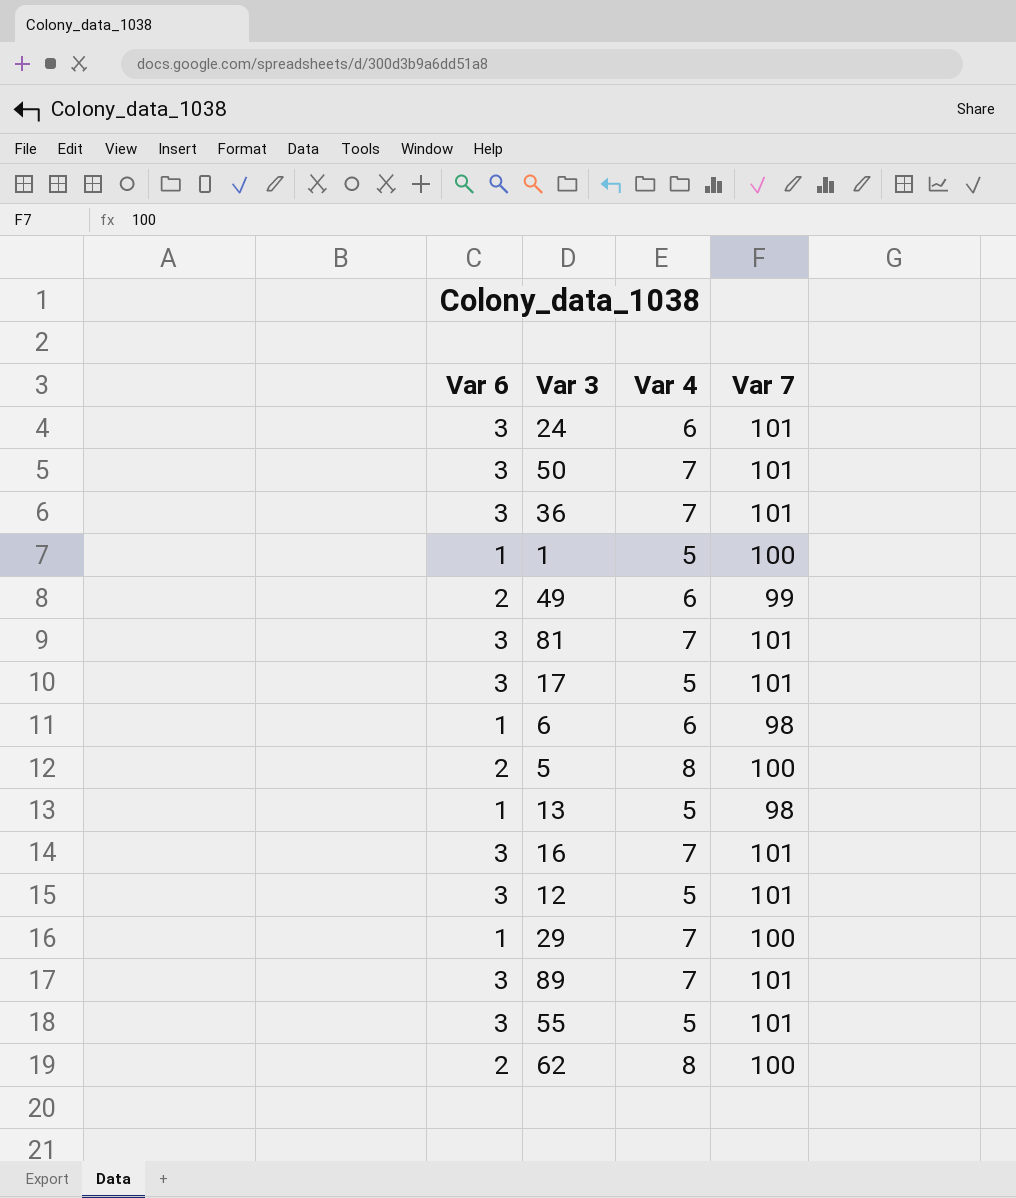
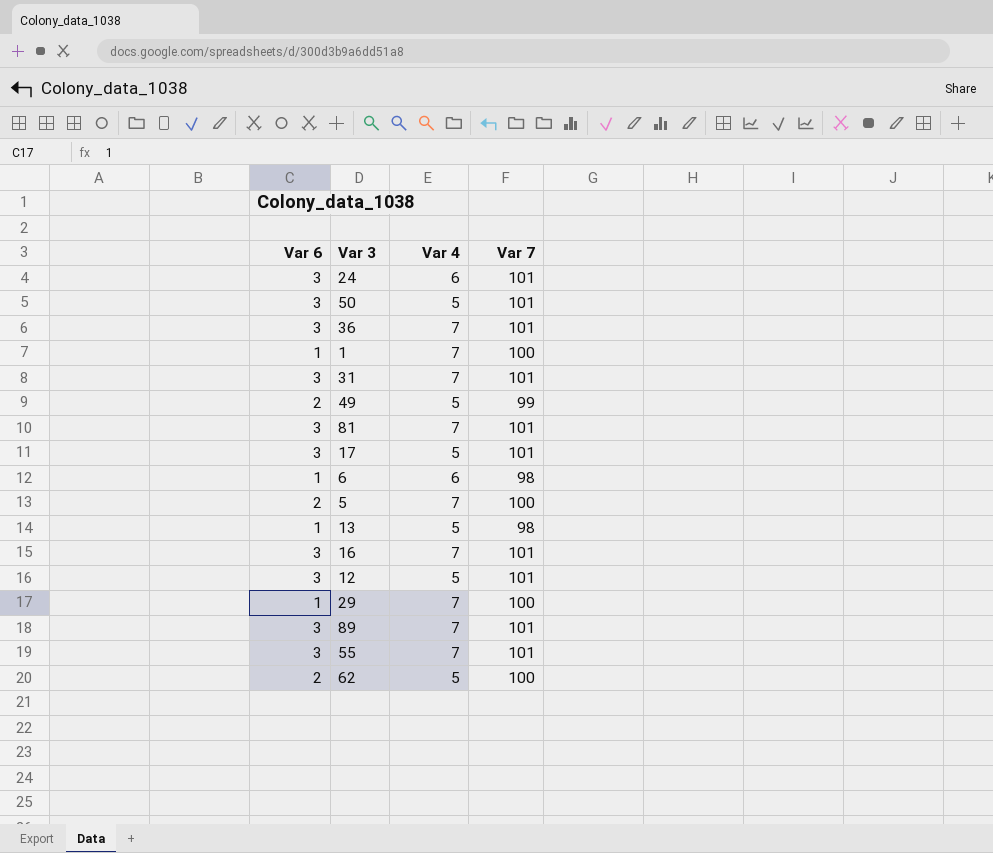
50 | Var 4: 7 -> 5
1 | Var 4: 5 -> 7
row 31: none -> 3 | 7 | 101
49 | Var 4: 6 -> 5
5 | Var 4: 8 -> 7
55 | Var 4: 5 -> 7
62 | Var 4: 8 -> 5

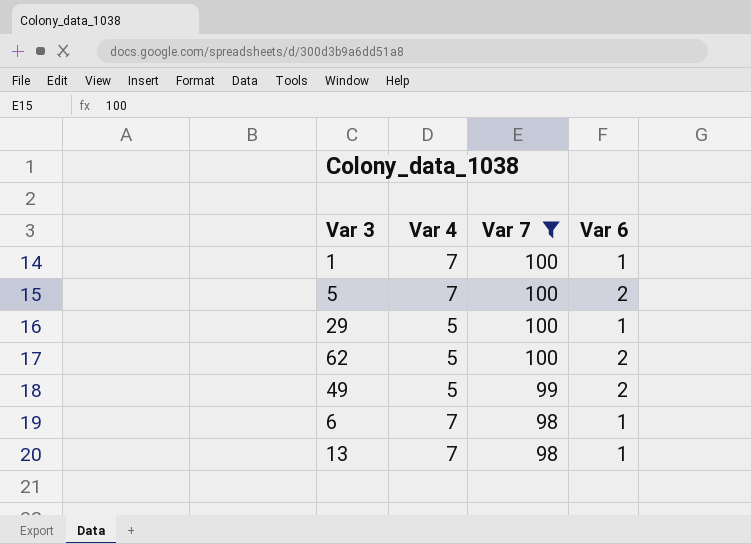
filter: none -> Var 7 != 101
row order: none -> Var 7 descending
column Var 6 | position: 1 -> 4
29 | Var 4: 7 -> 5
6 | Var 4: 6 -> 7
13 | Var 4: 5 -> 7

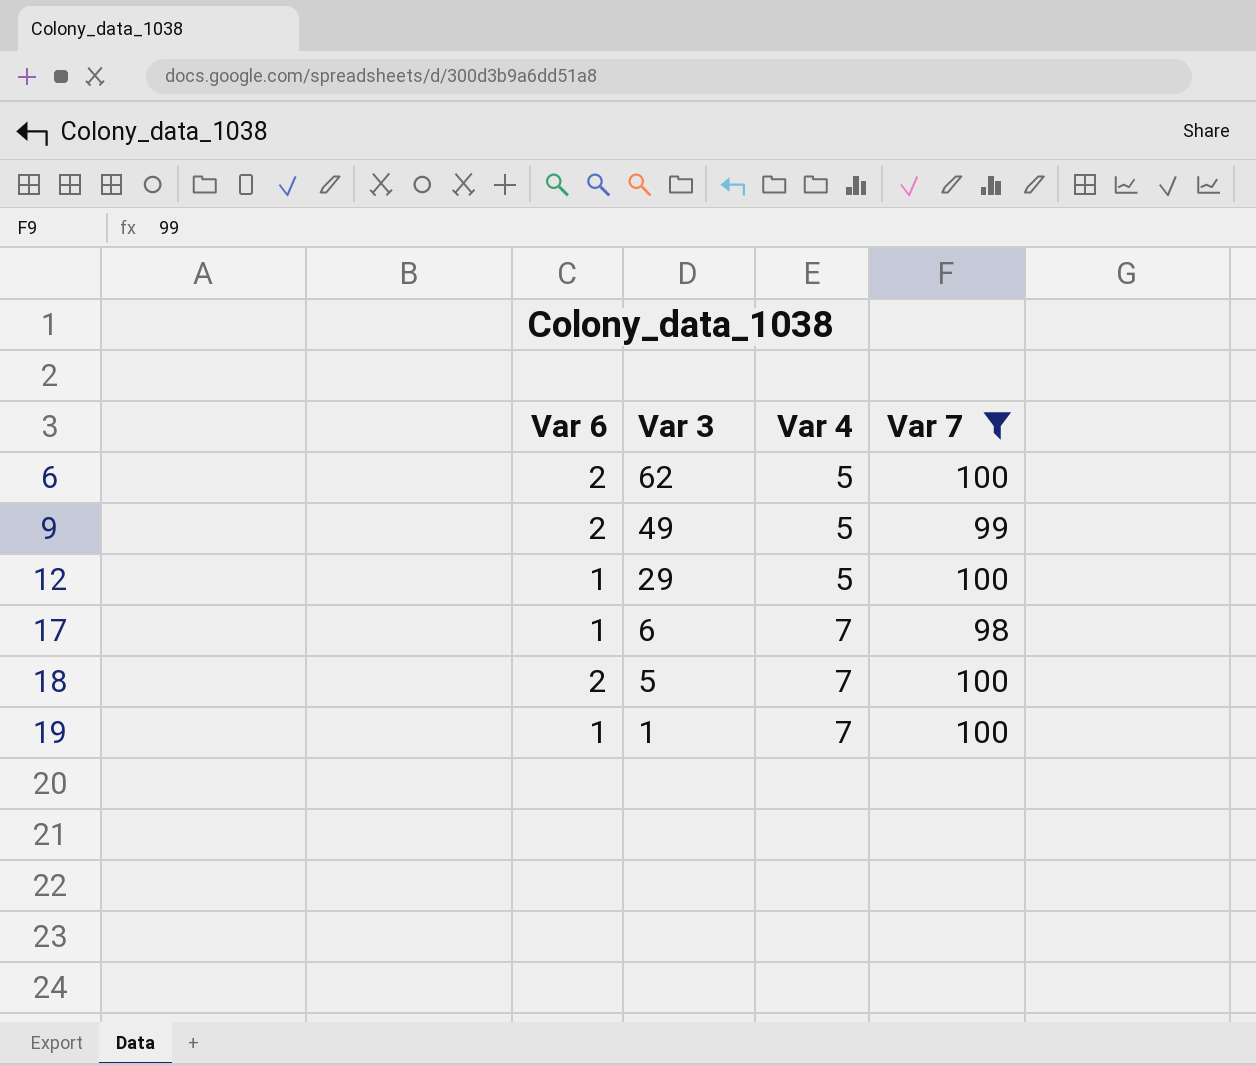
row order: Var 7 descending -> Var 3 descending
column Var 6 | position: 4 -> 1
row 13: 7 | 98 | 1 -> none

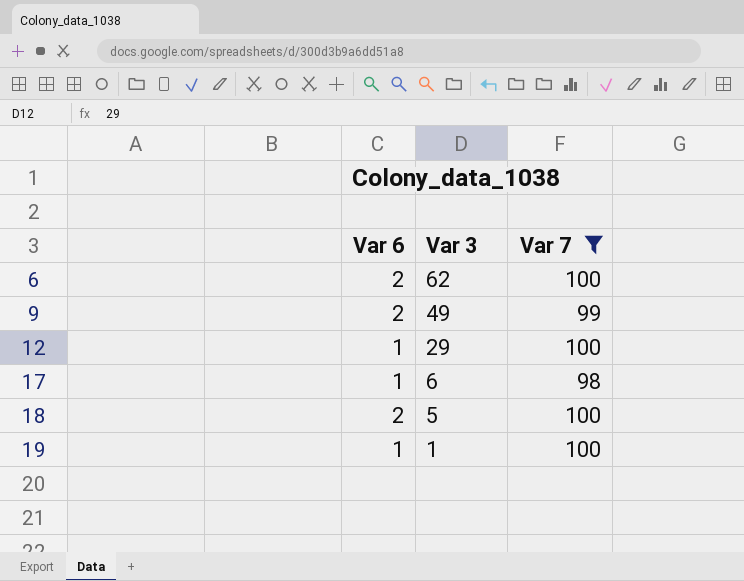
column Var 4 | position: 3 -> none

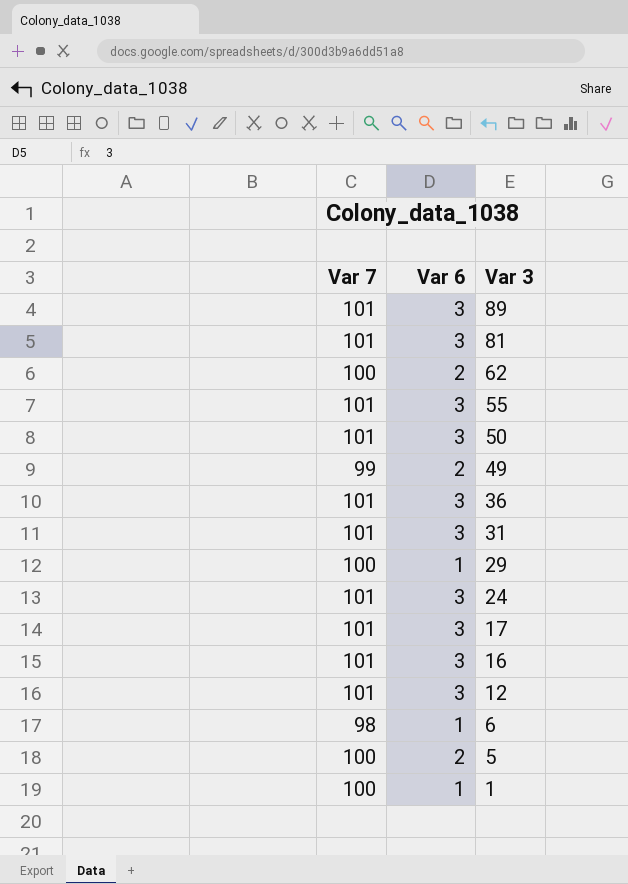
filter: Var 7 != 101 -> none
column Var 7 | position: 3 -> 1

